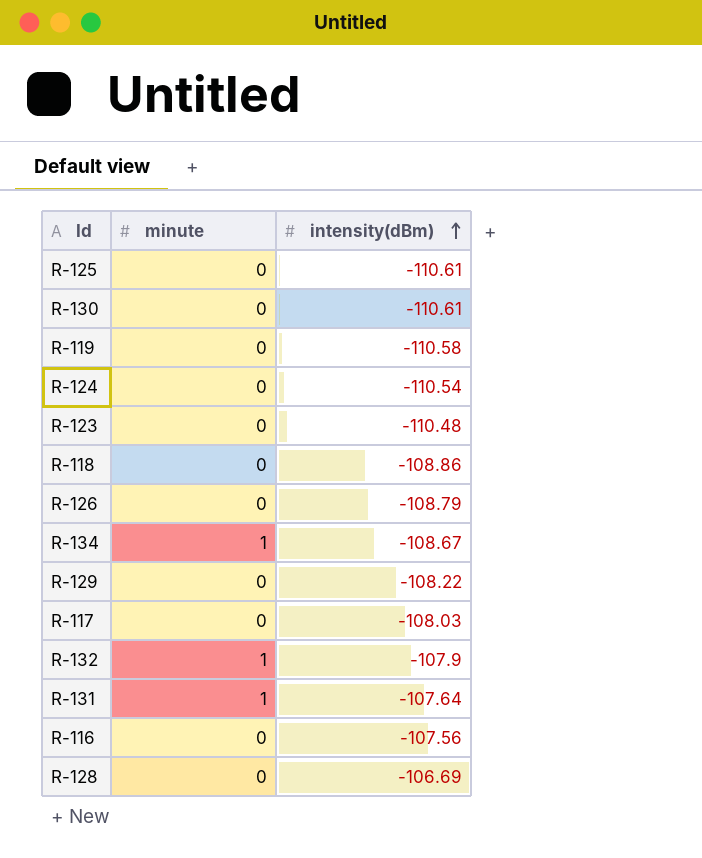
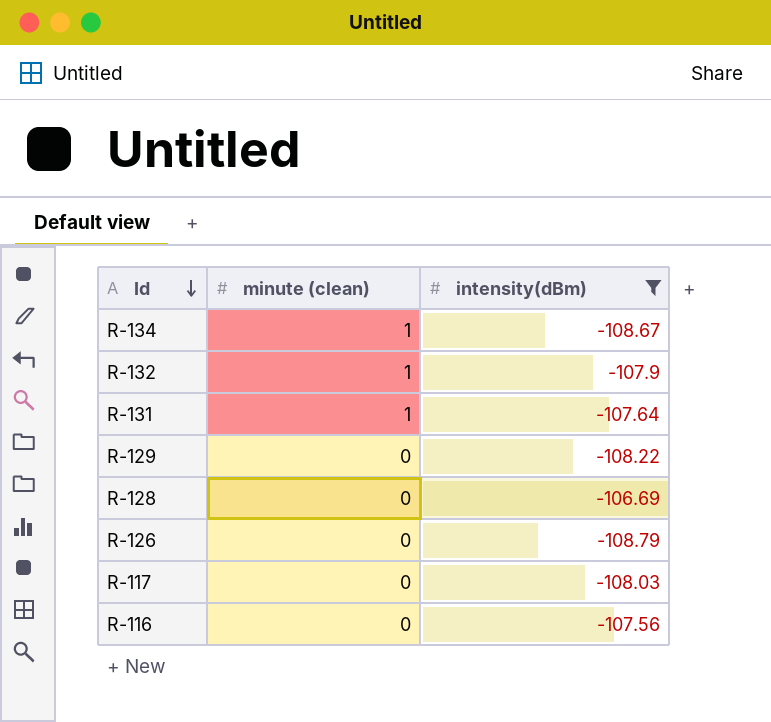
filter: none -> intensity(dBm) >= -108.79
row order: intensity(dBm) ascending -> Id descending
column name: minute -> minute (clean)

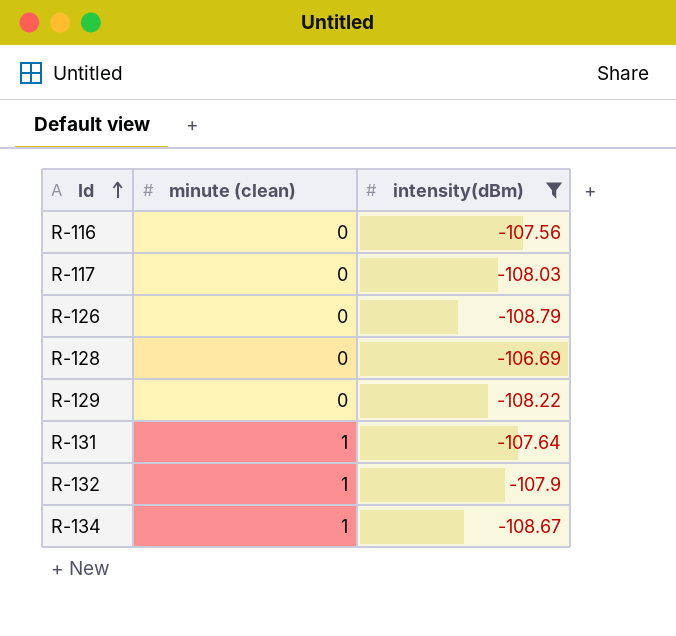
row order: Id descending -> Id ascending

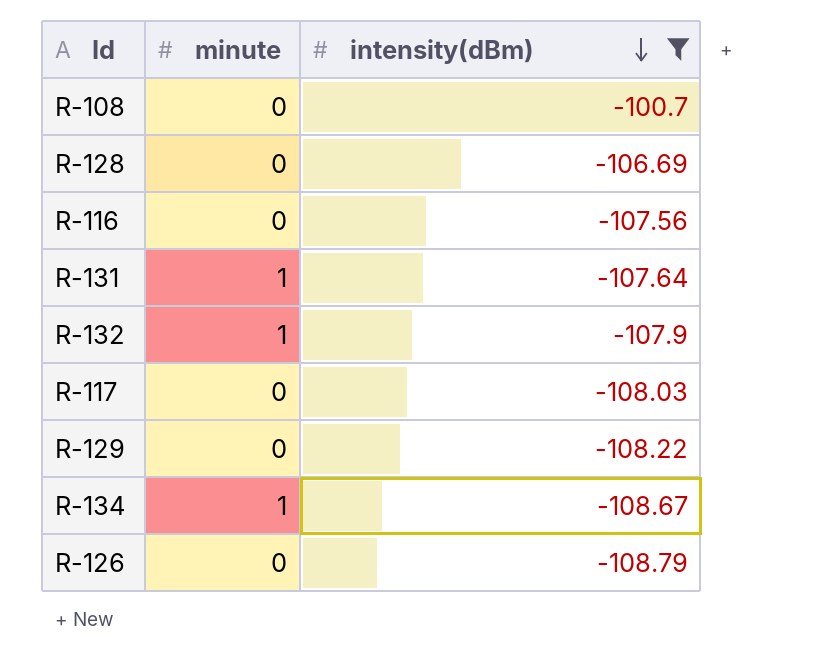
row order: Id ascending -> intensity(dBm) descending
column name: minute (clean) -> minute
row R-108: none -> 0 | -100.7

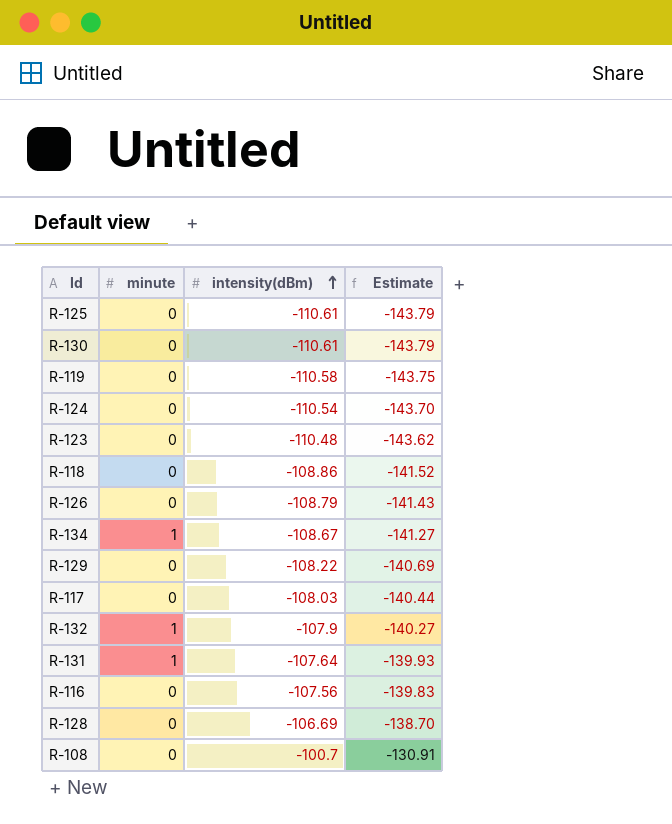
filter: intensity(dBm) >= -108.79 -> none
row order: intensity(dBm) descending -> intensity(dBm) ascending
column Estimate | formula: none -> [intensity(dBm)] * 1.3

